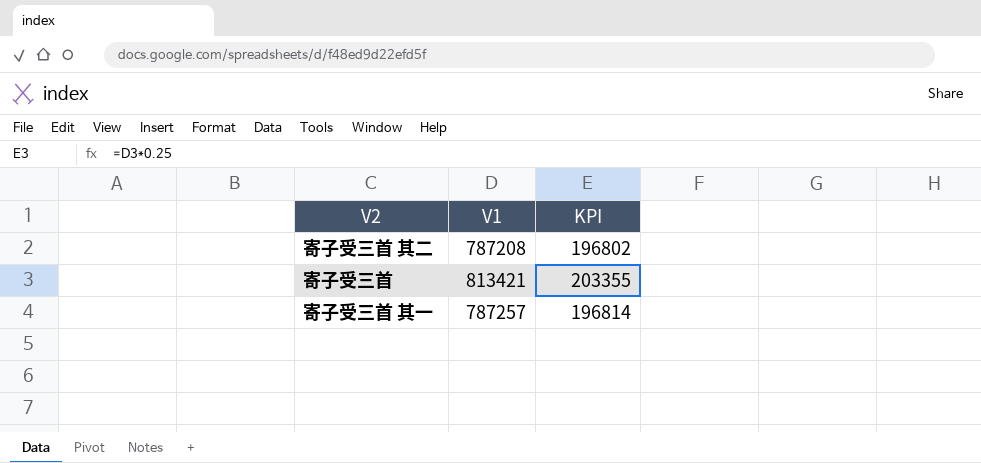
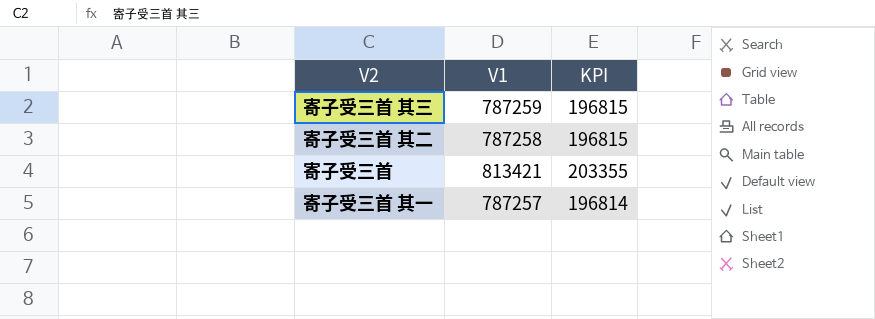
row 寄子受三首 其三: none -> 787259 | 196815
寄子受三首 其二 | V1: 787208 -> 787258
寄子受三首 其二 | KPI: 196802 -> 196815

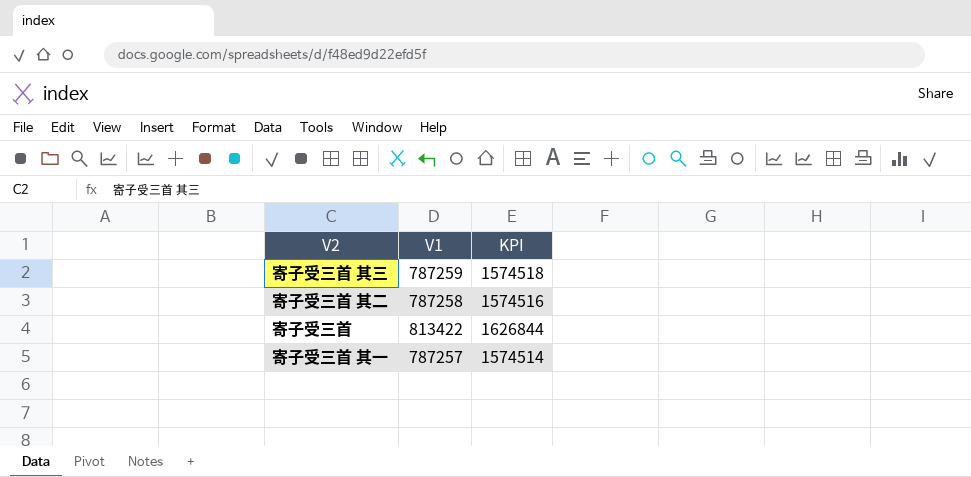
column KPI | formula: [V1] * 0.25 -> [V1] * 2
寄子受三首 | V1: 813421 -> 813422

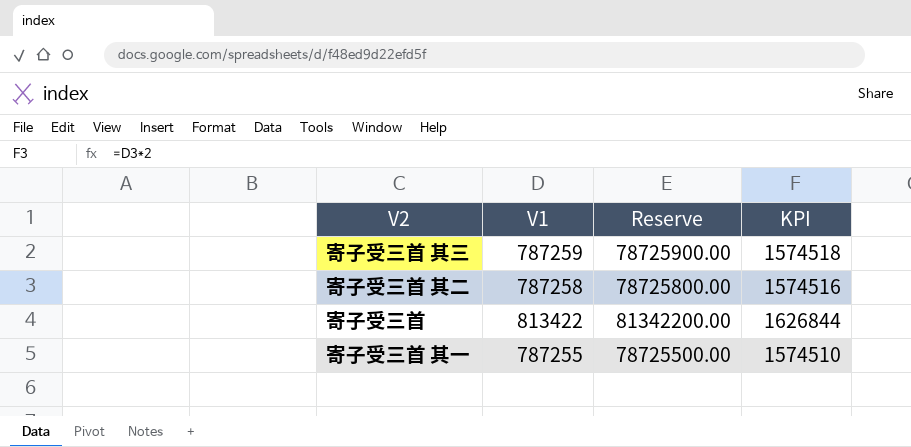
column Reserve | formula: none -> [V1] * 100
寄子受三首 其一 | V1: 787257 -> 787255
寄子受三首 其一 | KPI: 1574514 -> 1574510

